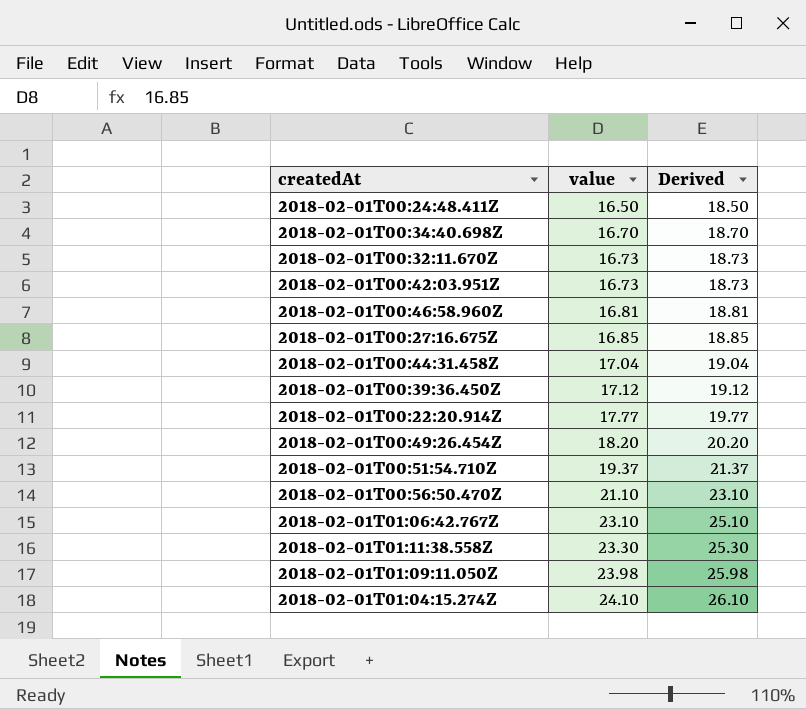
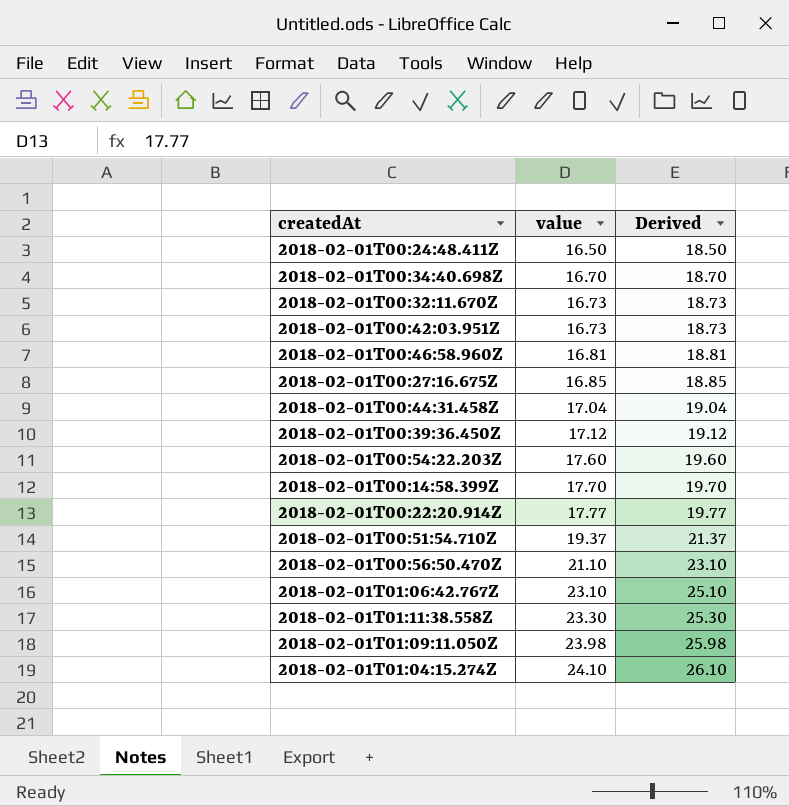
row 2018-02-01T00:49:26.454Z: 18.20 | 20.20 -> none
row 2018-02-01T00:54:22.203Z: none -> 17.60 | 19.60
row 2018-02-01T00:14:58.399Z: none -> 17.70 | 19.70

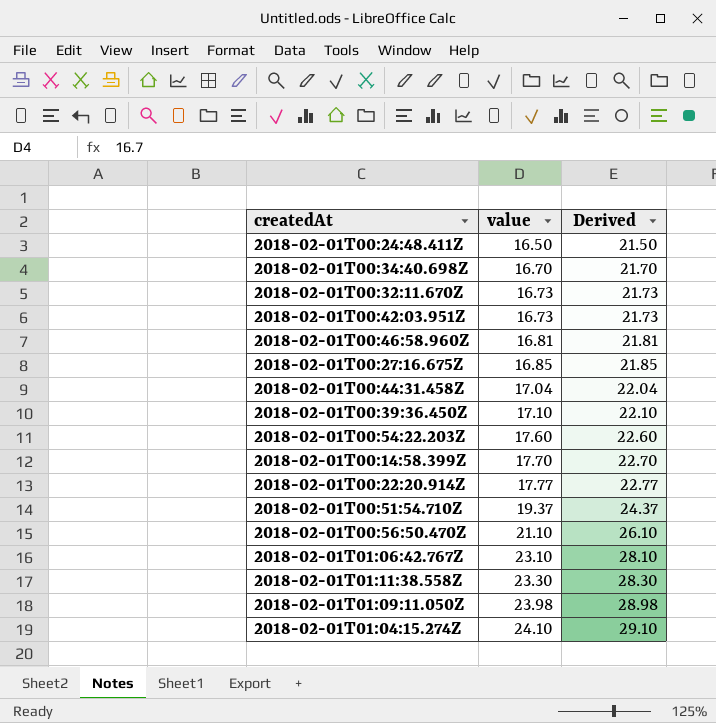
column Derived | formula: [value] + 2 -> [value] + 5
2018-02-01T00:39:36.450Z | value: 17.12 -> 17.10

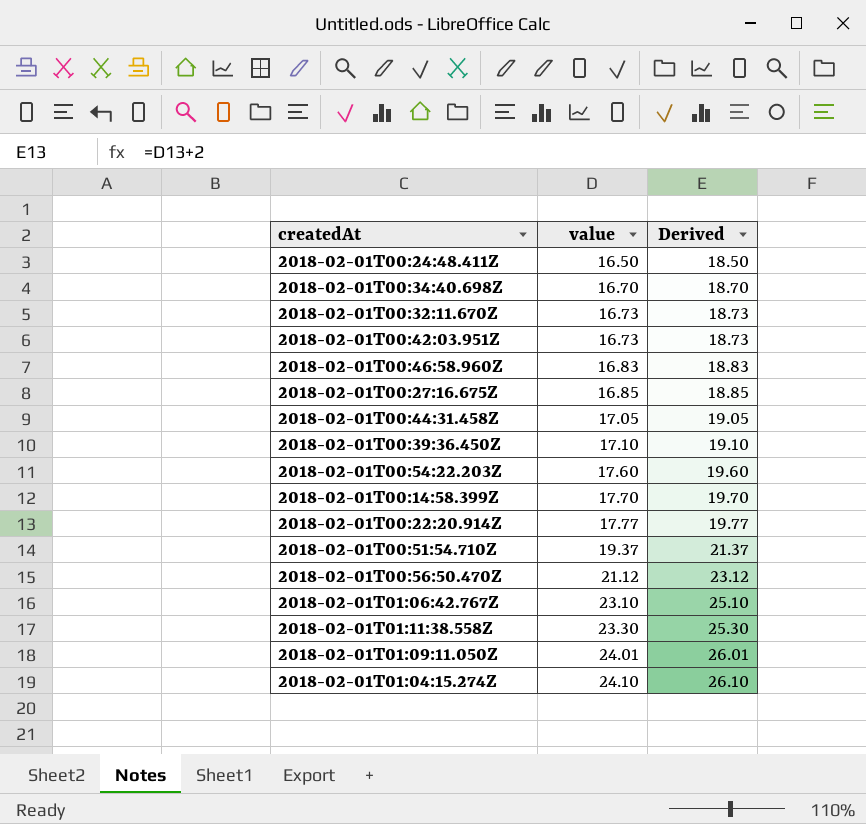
column Derived | formula: [value] + 5 -> [value] + 2
2018-02-01T00:46:58.960Z | value: 16.81 -> 16.83
2018-02-01T00:44:31.458Z | value: 17.04 -> 17.05
2018-02-01T00:56:50.470Z | value: 21.10 -> 21.12
2018-02-01T01:09:11.050Z | value: 23.98 -> 24.01

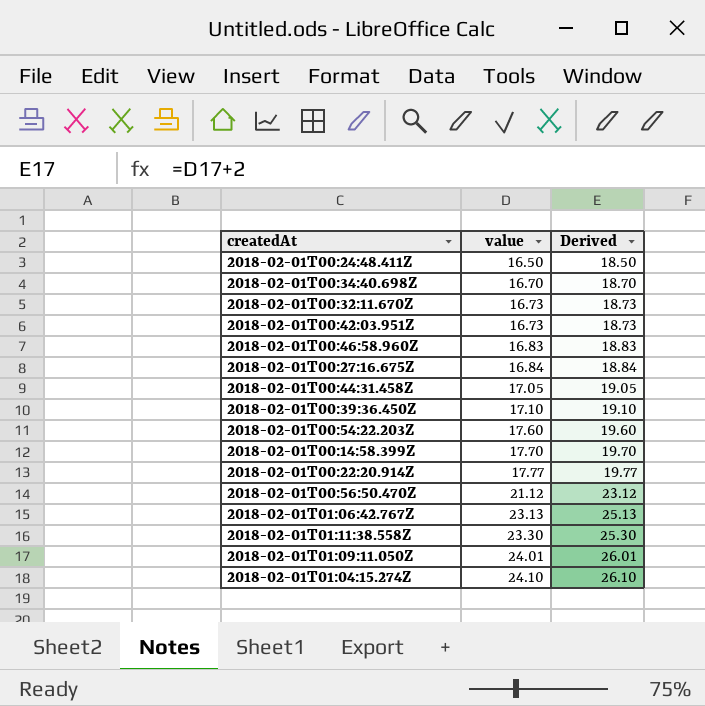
row 2018-02-01T00:51:54.710Z: 19.37 | 21.37 -> none
2018-02-01T00:27:16.675Z | value: 16.85 -> 16.84
2018-02-01T00:27:16.675Z | Derived: 18.85 -> 18.84
2018-02-01T01:06:42.767Z | value: 23.10 -> 23.13
2018-02-01T01:06:42.767Z | Derived: 25.10 -> 25.13

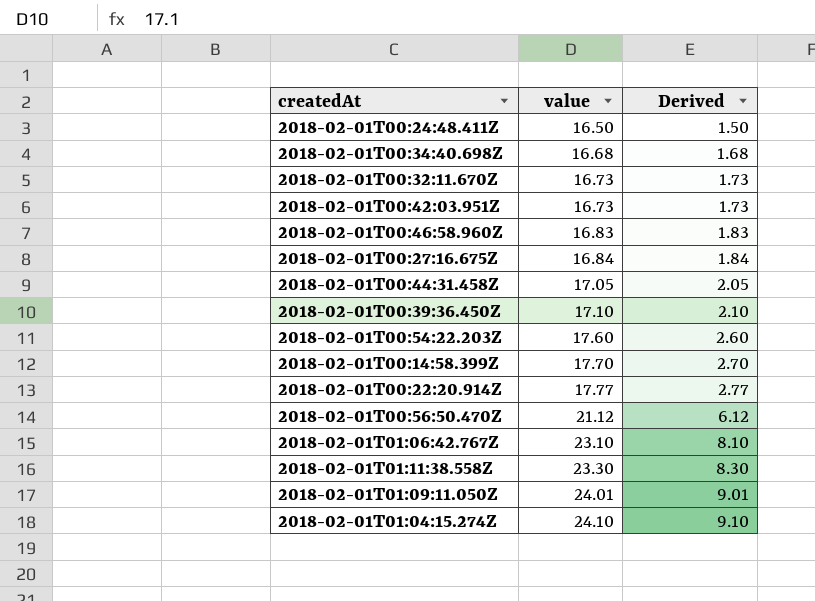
column Derived | formula: [value] + 2 -> [value] - 15
2018-02-01T00:34:40.698Z | value: 16.70 -> 16.68
2018-02-01T01:06:42.767Z | value: 23.13 -> 23.10

